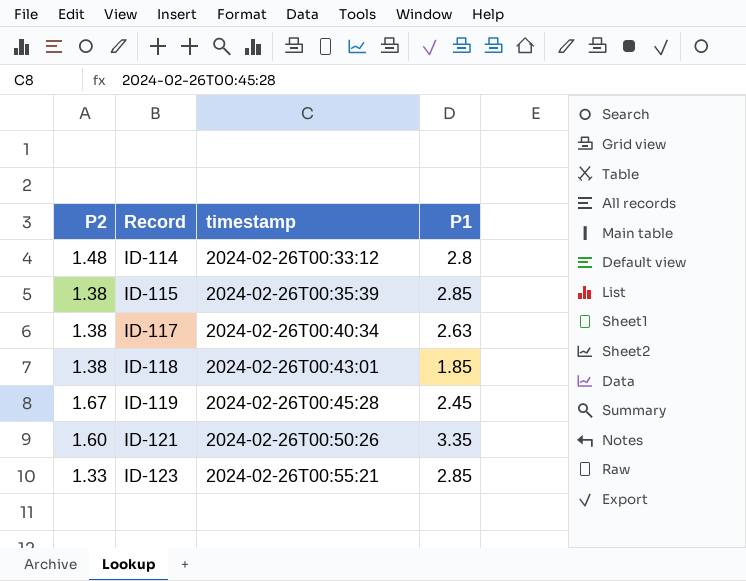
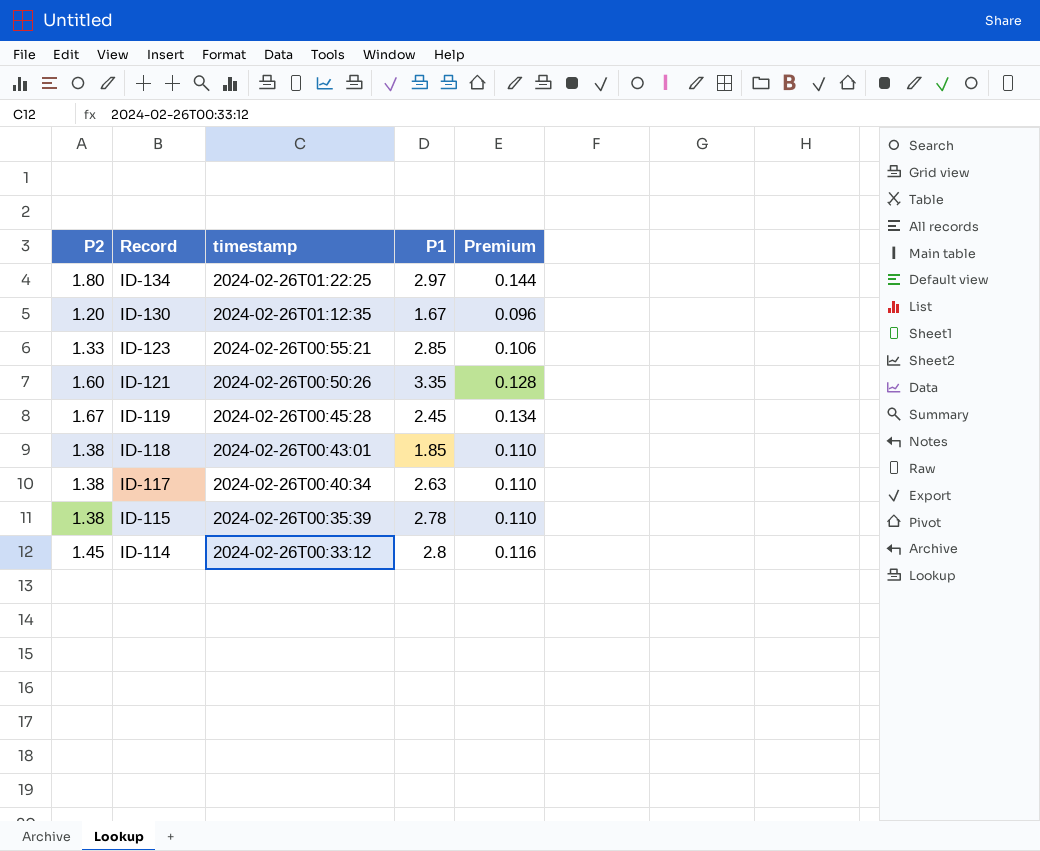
row order: Record ascending -> Record descending
column Premium | formula: none -> [P2] * 0.08
row ID-134: none -> 1.80 | 2024-02-26T01:22:25 | 2.97 | 0.144
row ID-130: none -> 1.20 | 2024-02-26T01:12:35 | 1.67 | 0.096
ID-115 | P1: 2.85 -> 2.78
ID-114 | P2: 1.48 -> 1.45

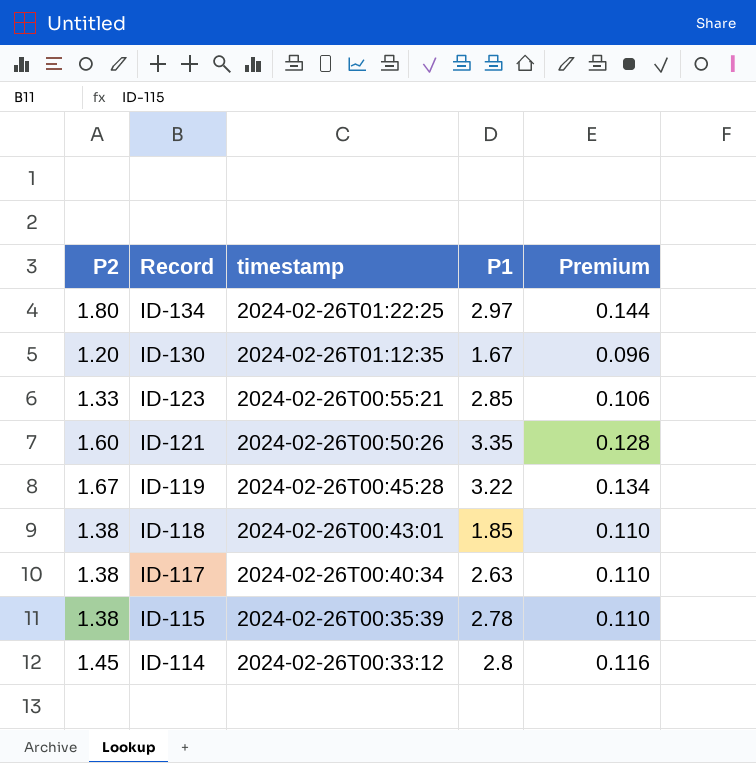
ID-119 | P1: 2.45 -> 3.22

